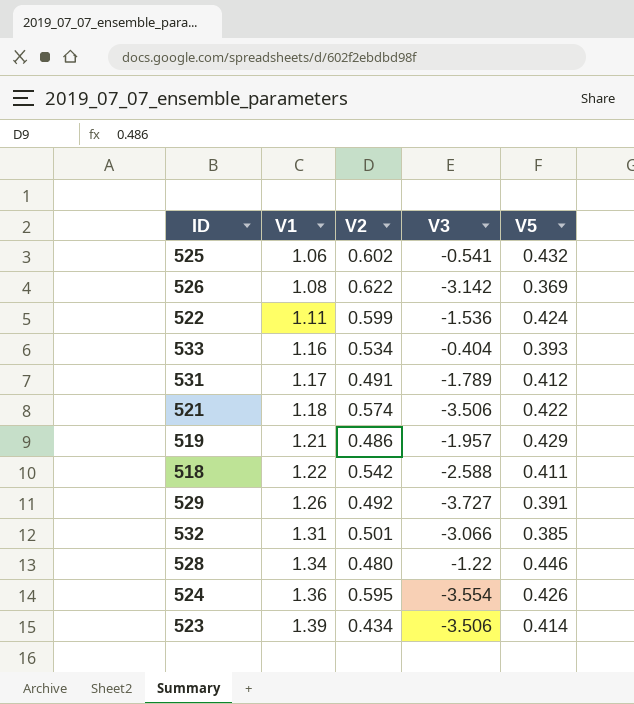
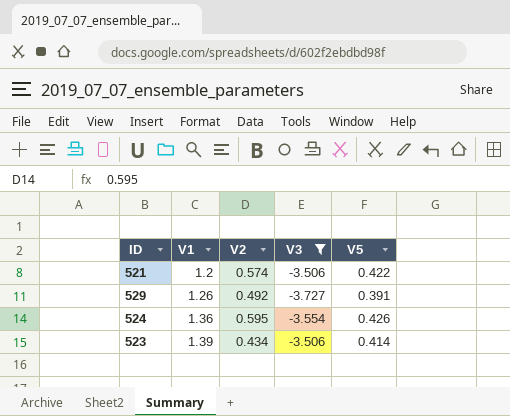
filter: none -> V3 <= -3.506
521 | V1: 1.18 -> 1.2

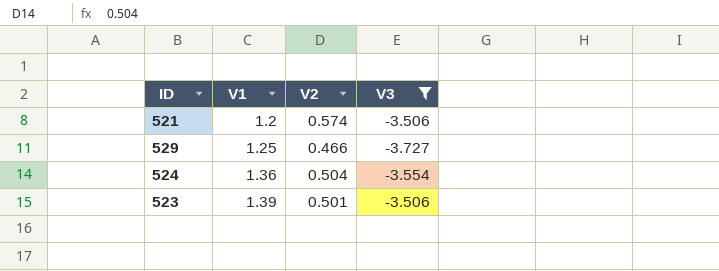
column V5 | position: 5 -> none
529 | V1: 1.26 -> 1.25
529 | V2: 0.492 -> 0.466
524 | V2: 0.595 -> 0.504
523 | V2: 0.434 -> 0.501

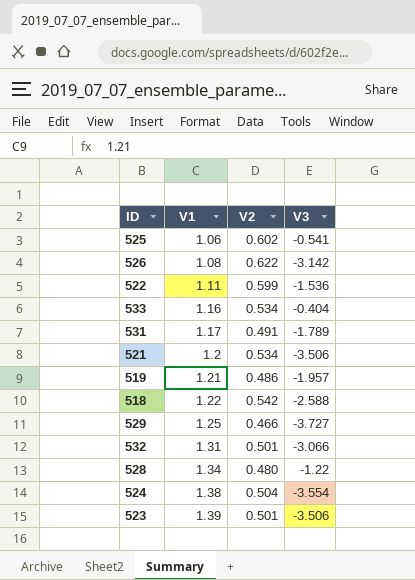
filter: V3 <= -3.506 -> none
521 | V2: 0.574 -> 0.534
524 | V1: 1.36 -> 1.38

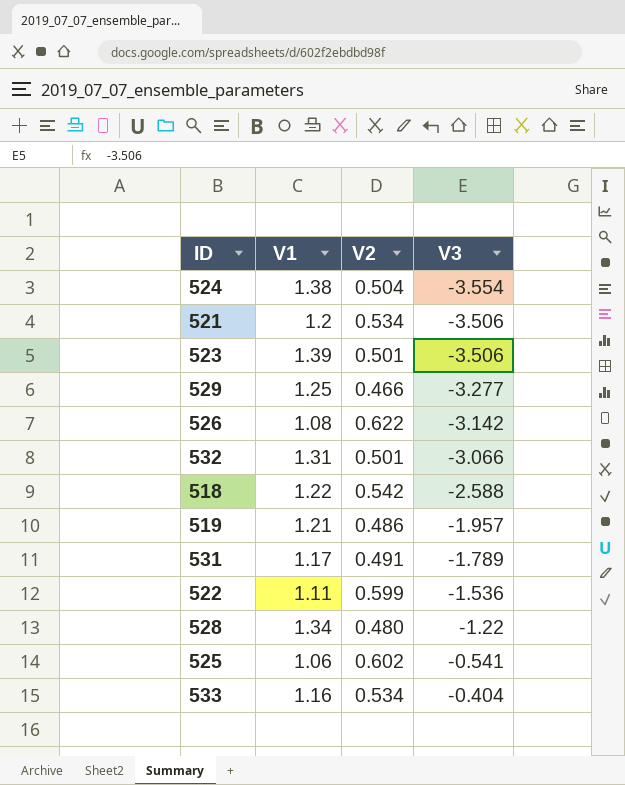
row order: V1 ascending -> V3 ascending
529 | V3: -3.727 -> -3.277

